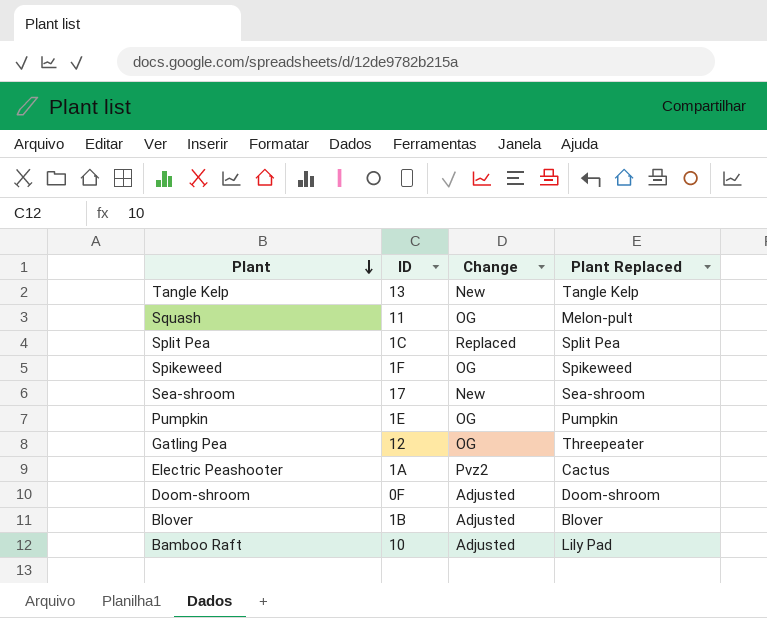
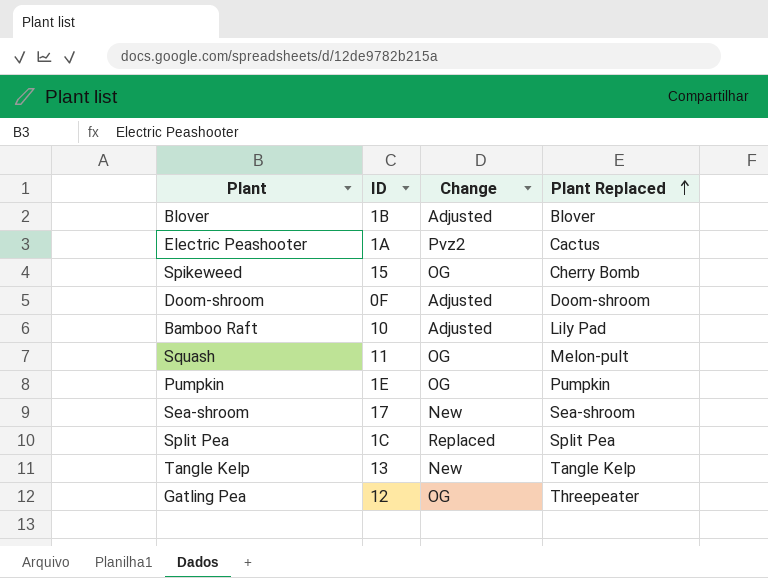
row order: Plant descending -> Plant Replaced ascending
Spikeweed | ID: 1F -> 15
Spikeweed | Plant Replaced: Spikeweed -> Cherry Bomb

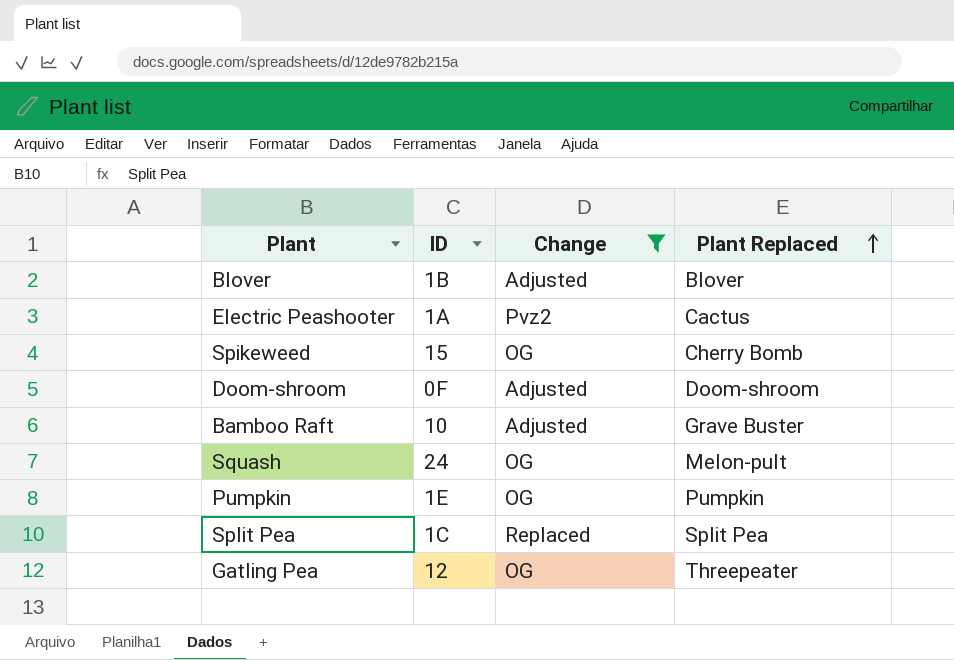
filter: none -> Change != New
Bamboo Raft | Plant Replaced: Lily Pad -> Grave Buster
Squash | ID: 11 -> 24

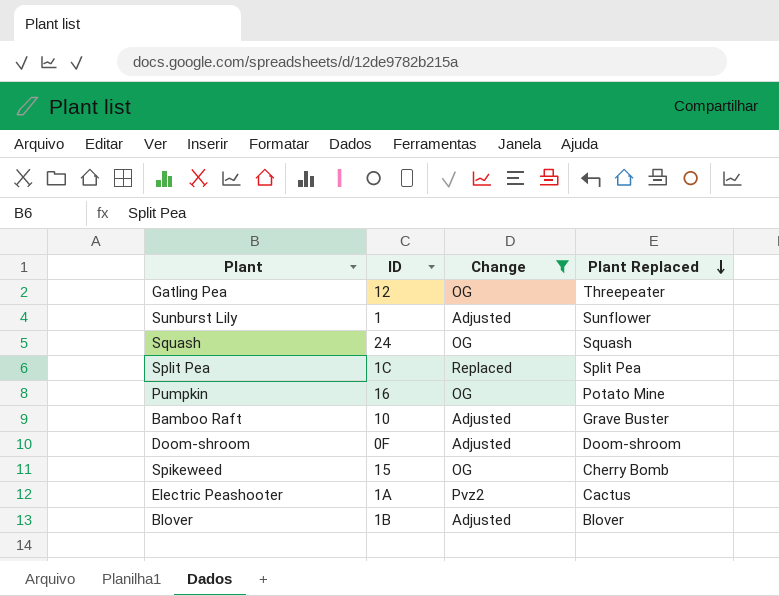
row order: Plant Replaced ascending -> Plant Replaced descending
row Sunburst Lily: none -> 1 | Adjusted | Sunflower
Squash | Plant Replaced: Melon-pult -> Squash
Pumpkin | ID: 1E -> 16
Pumpkin | Plant Replaced: Pumpkin -> Potato Mine

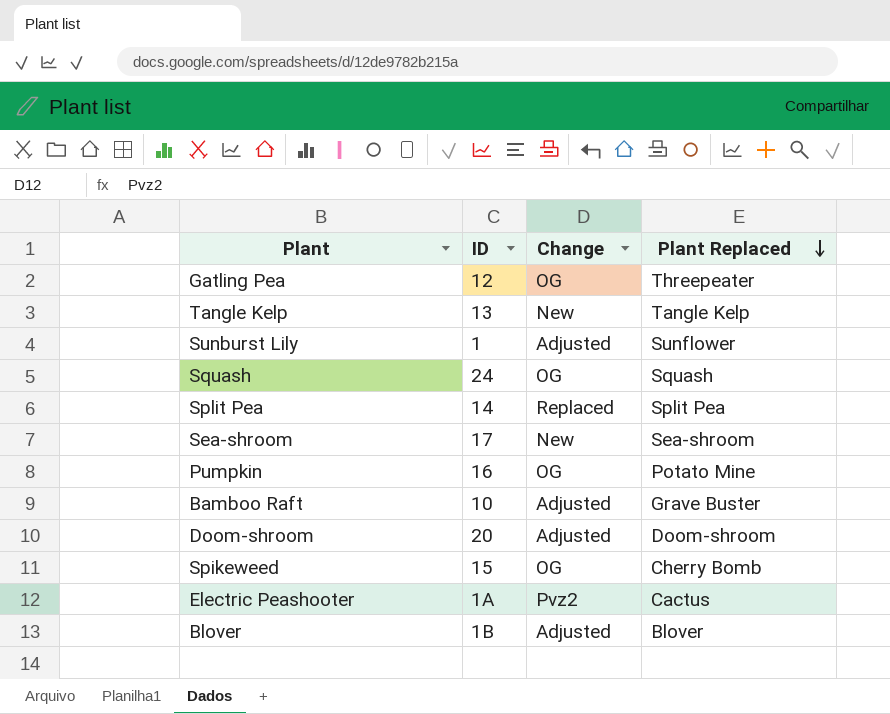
filter: Change != New -> none
Split Pea | ID: 1C -> 14
Doom-shroom | ID: 0F -> 20

